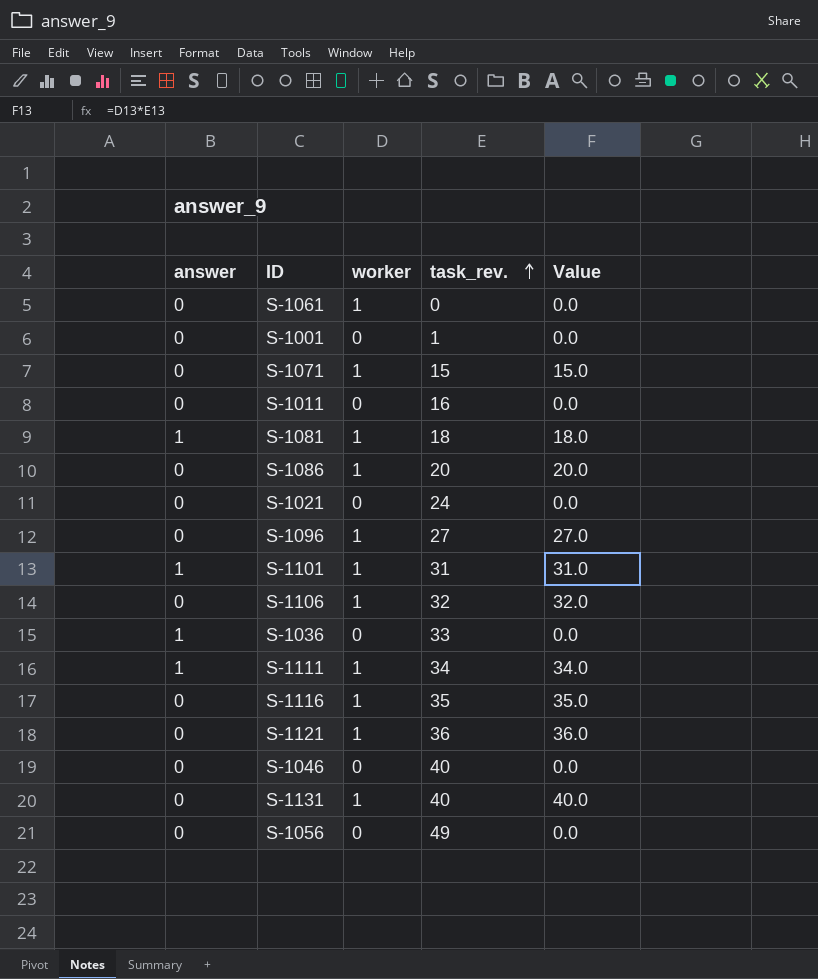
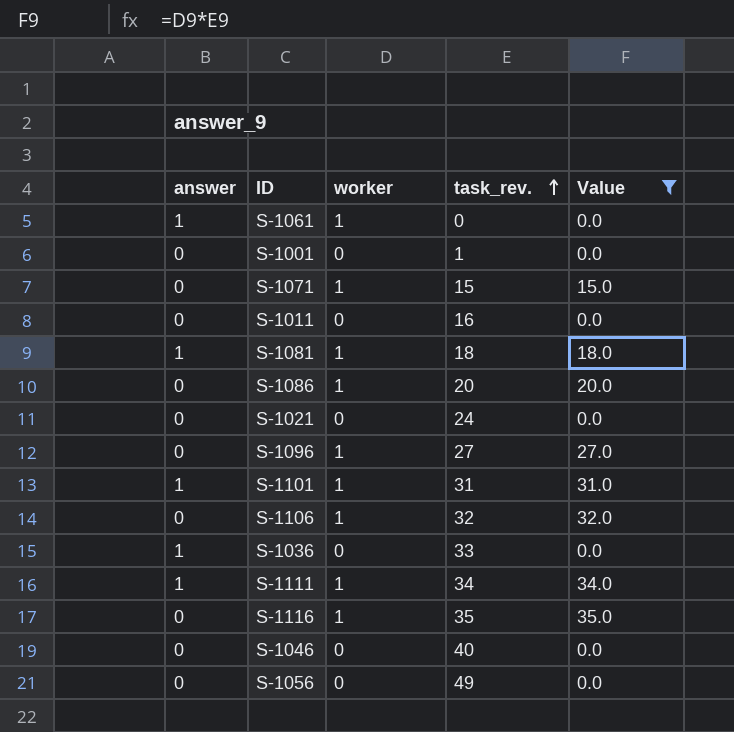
filter: none -> Value <= 35.0
S-1061 | answer: 0 -> 1

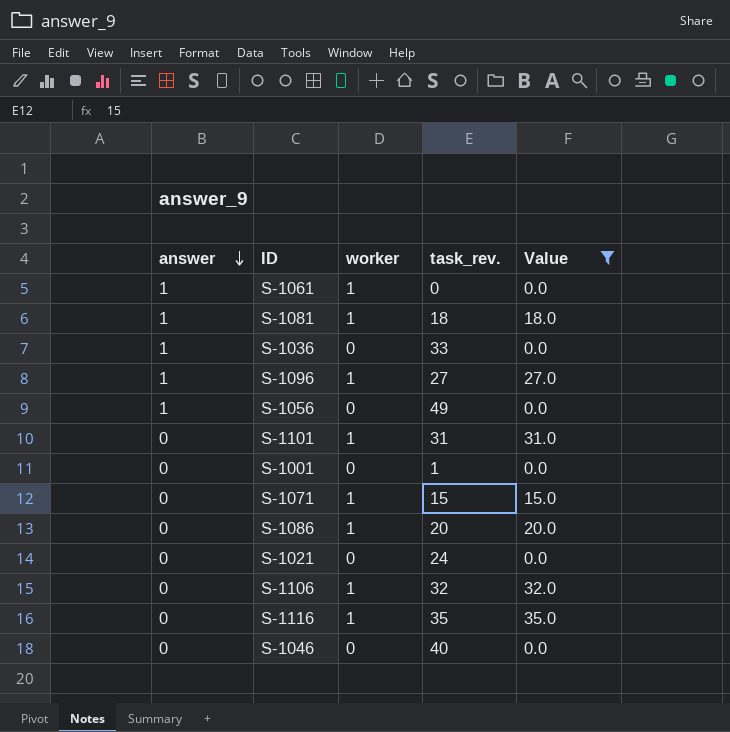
row order: task_rev. ascending -> answer descending
row S-1011: 0 | 0 | 16 | 0.0 -> none
row S-1111: 1 | 1 | 34 | 34.0 -> none
S-1096 | answer: 0 -> 1
S-1056 | answer: 0 -> 1
S-1101 | answer: 1 -> 0

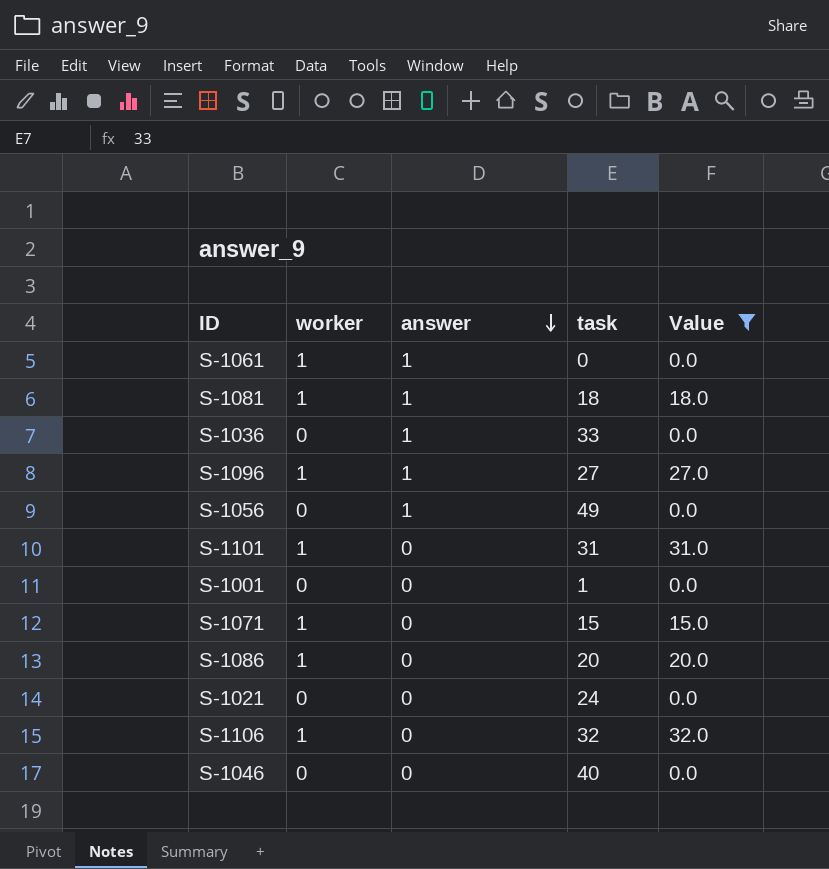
column answer | position: 1 -> 3
column name: task_rev. -> task
row S-1116: 0 | 1 | 35 | 35.0 -> none

